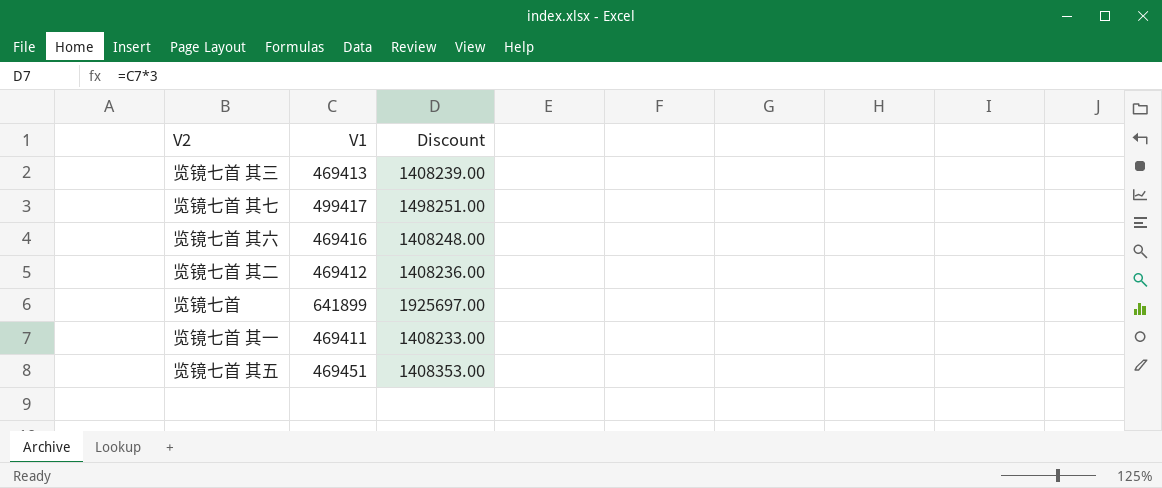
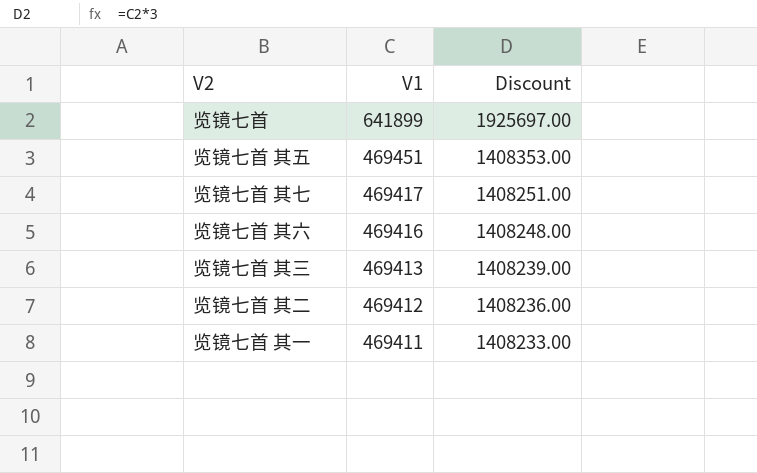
row order: none -> V1 descending
览镜七首 其七 | V1: 499417 -> 469417
览镜七首 其七 | Discount: 1498251.00 -> 1408251.00

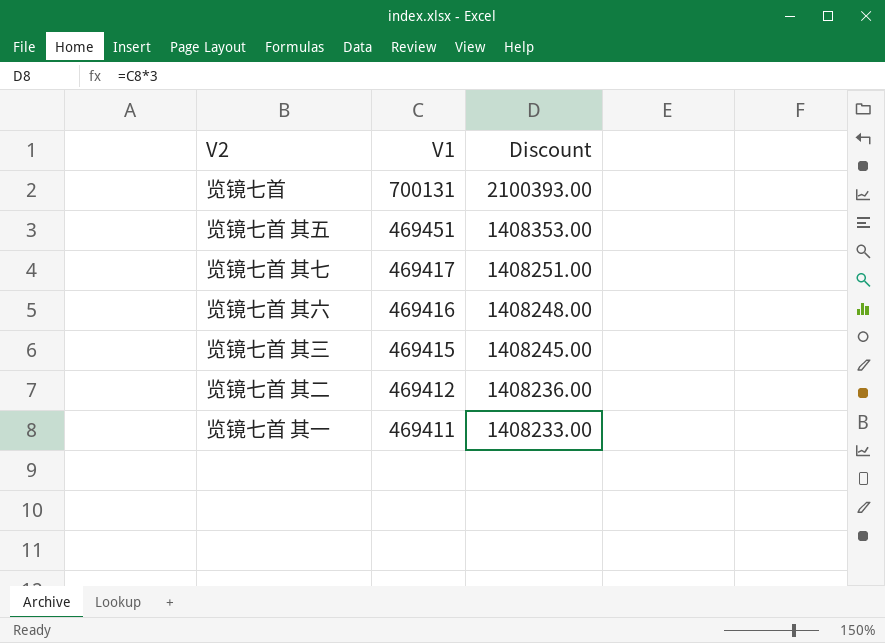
览镜七首 | V1: 641899 -> 700131
览镜七首 | Discount: 1925697.00 -> 2100393.00
览镜七首 其三 | V1: 469413 -> 469415
览镜七首 其三 | Discount: 1408239.00 -> 1408245.00

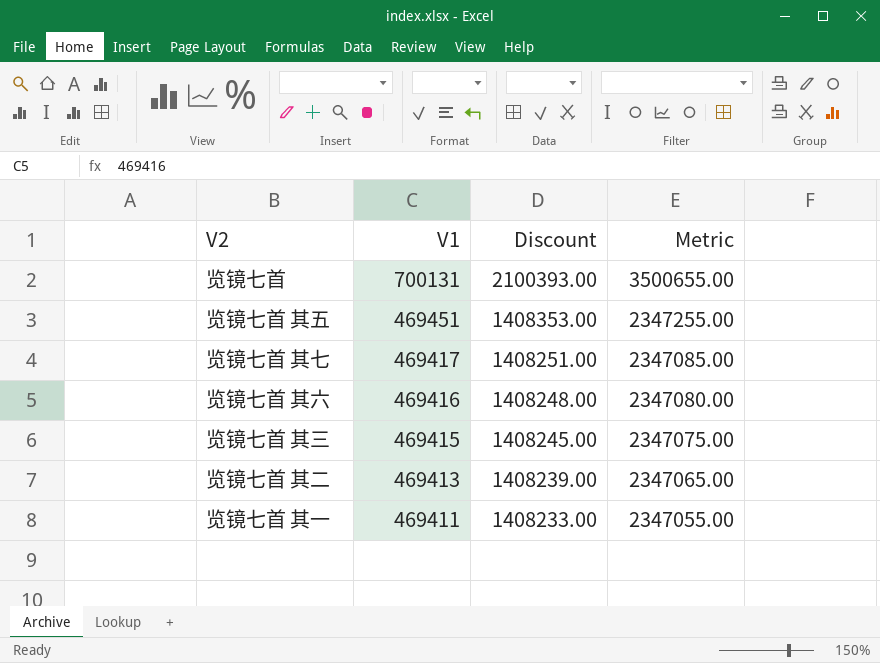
column Metric | formula: none -> [V1] * 5
览镜七首 其二 | V1: 469412 -> 469413
览镜七首 其二 | Discount: 1408236.00 -> 1408239.00

